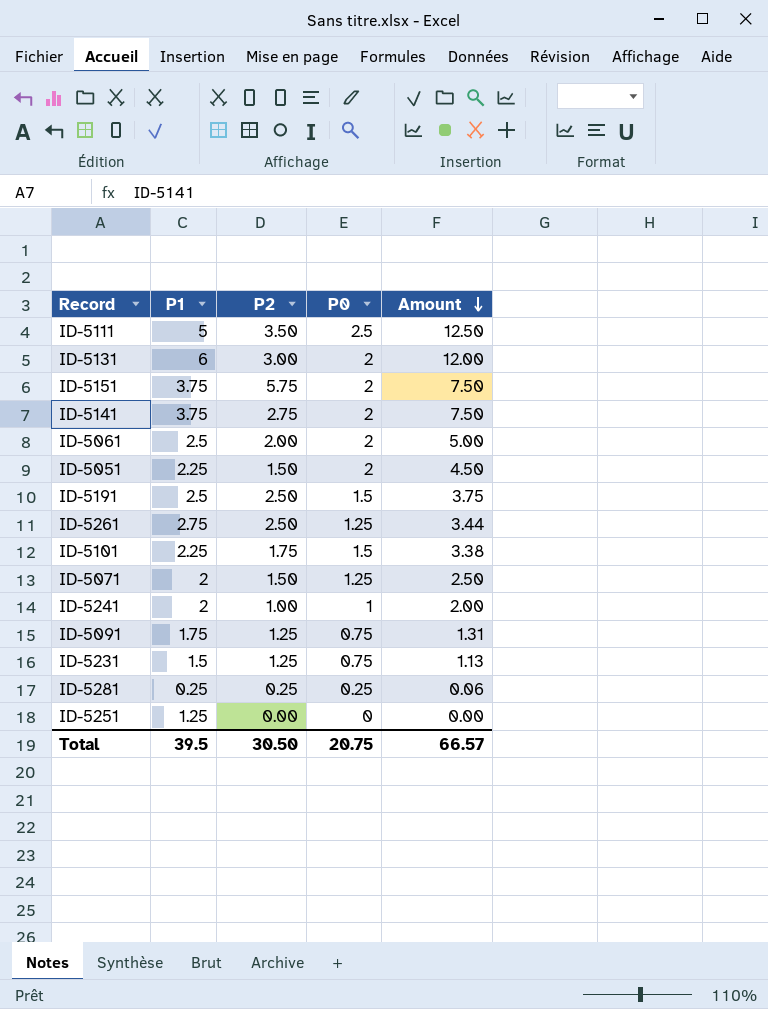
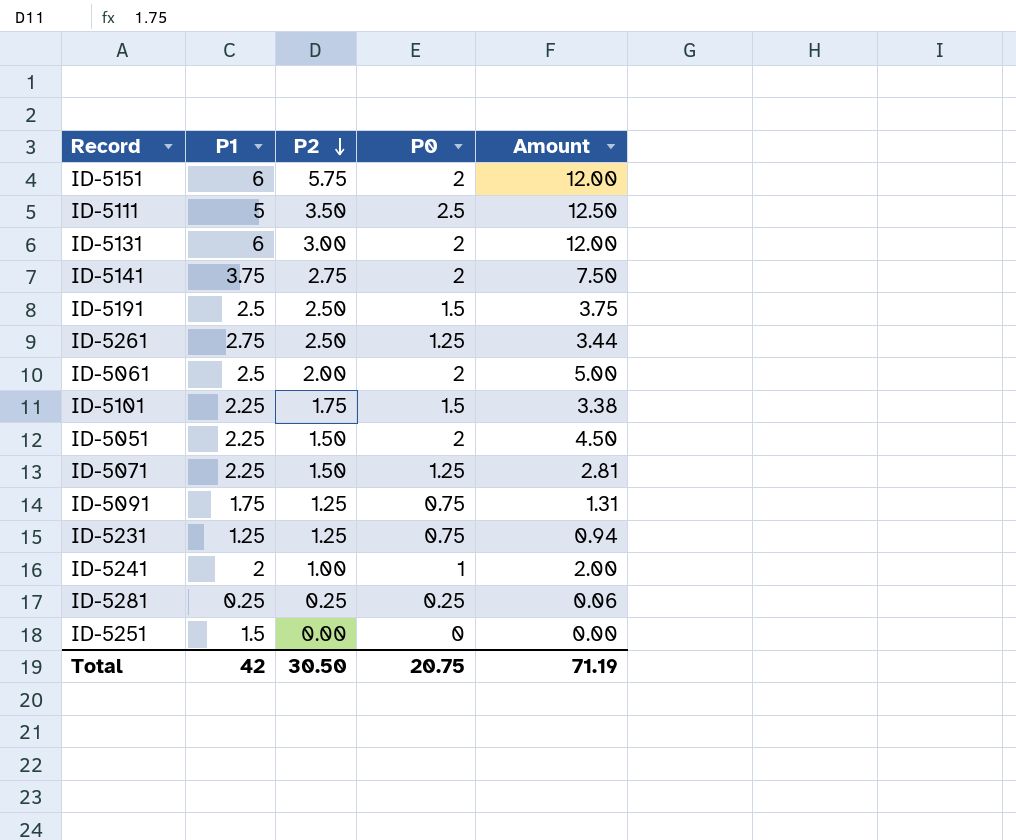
row order: Amount descending -> P2 descending
ID-5151 | P1: 3.75 -> 6
ID-5151 | Amount: 7.50 -> 12.00
ID-5071 | P1: 2 -> 2.25
ID-5071 | Amount: 2.50 -> 2.81
ID-5231 | P1: 1.5 -> 1.25
ID-5231 | Amount: 1.13 -> 0.94
ID-5251 | P1: 1.25 -> 1.5
Total | P1: 39.5 -> 42
Total | Amount: 66.57 -> 71.19

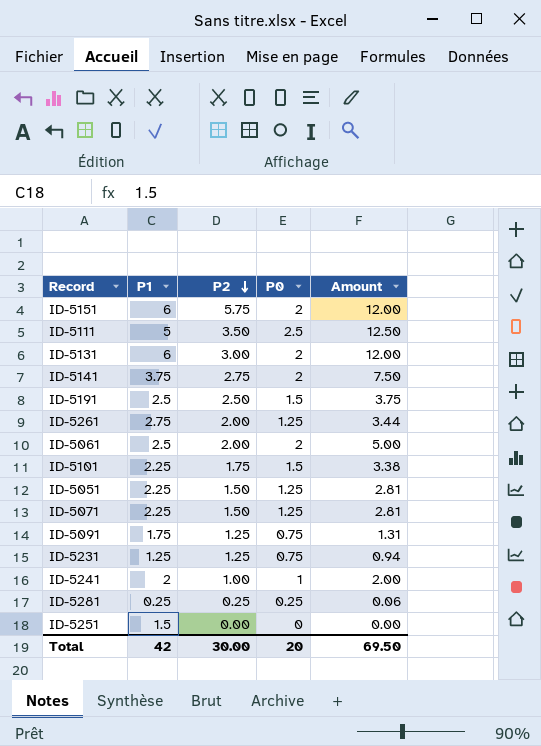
ID-5261 | P2: 2.50 -> 2.00
ID-5051 | P0: 2 -> 1.25
ID-5051 | Amount: 4.50 -> 2.81
Total | P2: 30.50 -> 30.00
Total | P0: 20.75 -> 20
Total | Amount: 71.19 -> 69.50

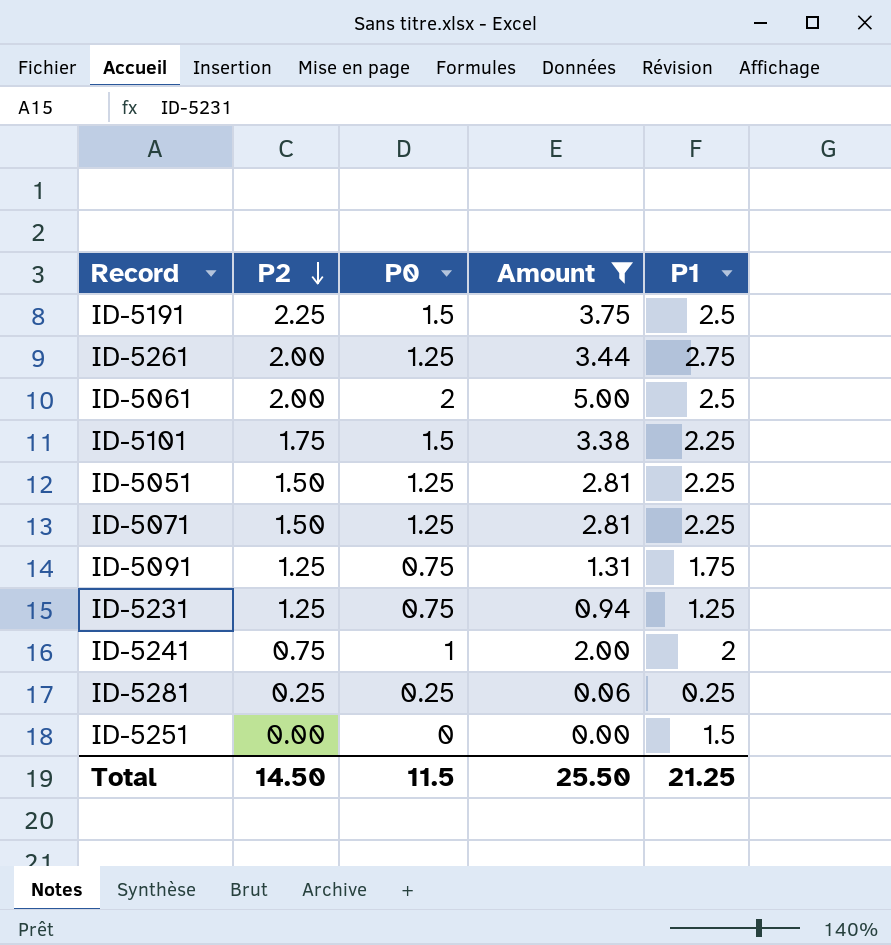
filter: none -> Amount <= 5.00
column P1 | position: 2 -> 5
ID-5191 | P2: 2.50 -> 2.25
ID-5241 | P2: 1.00 -> 0.75
Total | P2: 30.00 -> 14.50
Total | P0: 20 -> 11.5
Total | Amount: 69.50 -> 25.50
Total | P1: 42 -> 21.25

